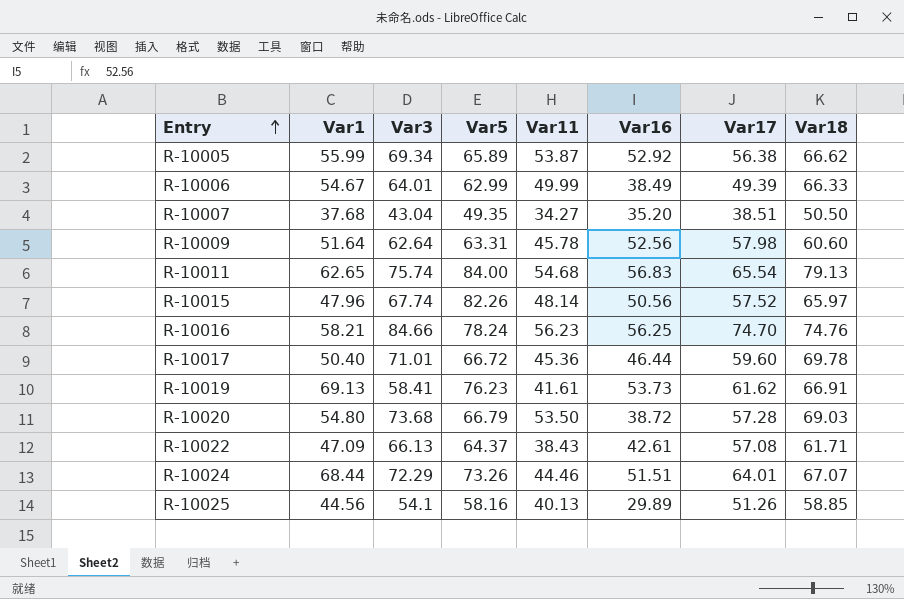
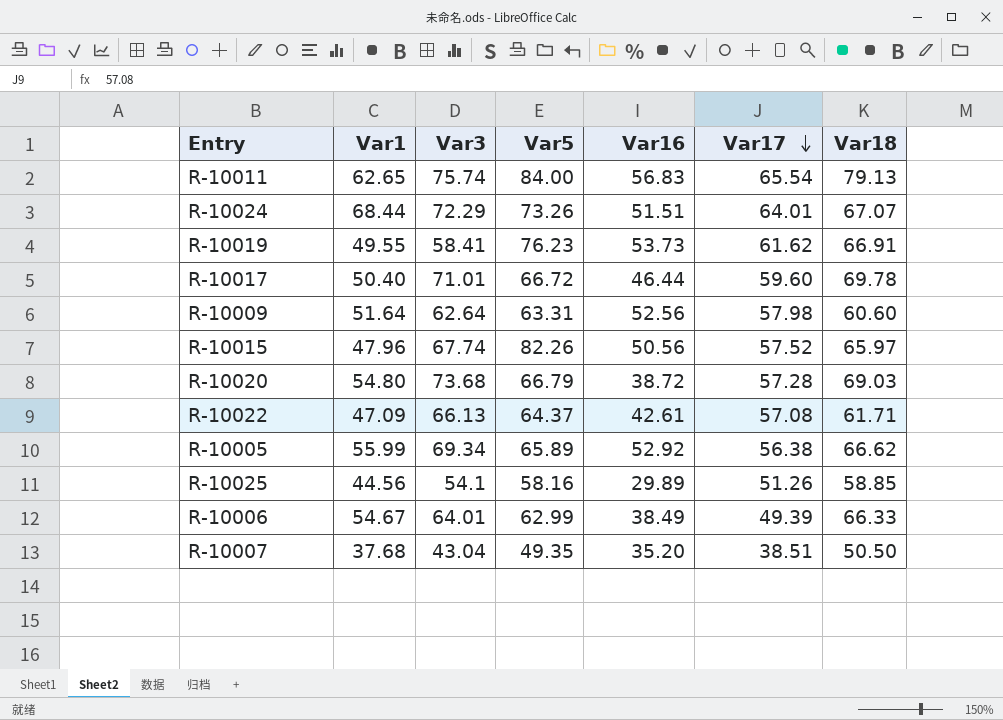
row order: Entry ascending -> Var17 descending
column Var11 | position: 5 -> none
row R-10016: 58.21 | 84.66 | 78.24 | 56.23 | 56.25 | 74.70 | 74.76 -> none
R-10019 | Var1: 69.13 -> 49.55

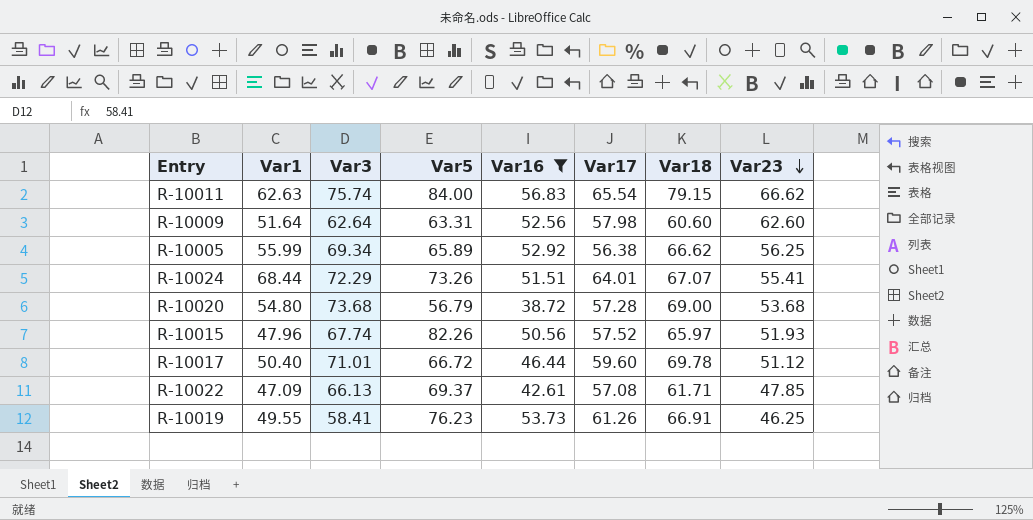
filter: none -> Var16 >= 38.72
row order: Var17 descending -> Var23 descending
column Var23 | position: none -> 8
R-10011 | Var1: 62.65 -> 62.63
R-10011 | Var18: 79.13 -> 79.15
R-10020 | Var5: 66.79 -> 56.79
R-10020 | Var18: 69.03 -> 69.00
R-10022 | Var5: 64.37 -> 69.37
R-10019 | Var17: 61.62 -> 61.26

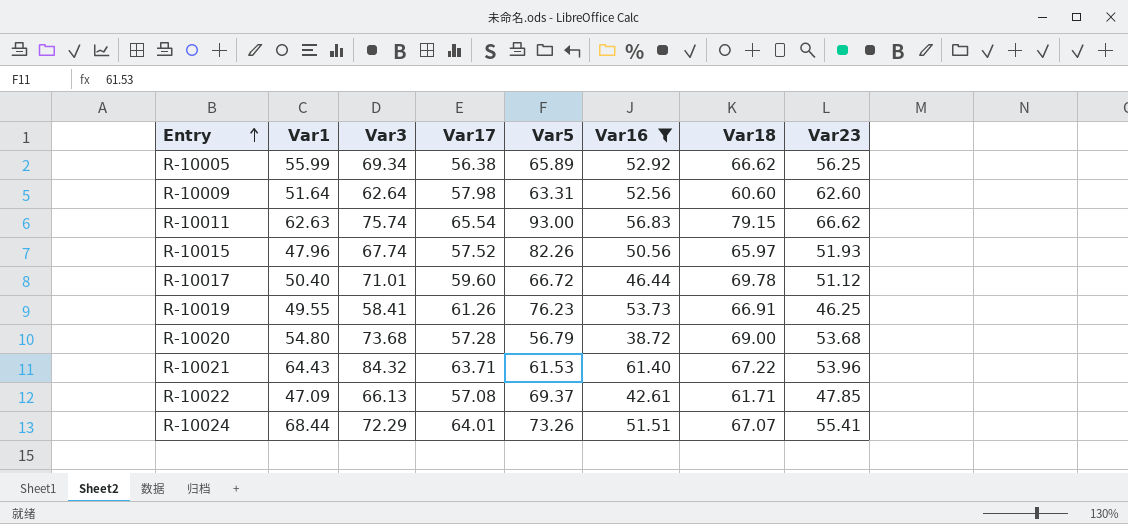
row order: Var23 descending -> Entry ascending
column Var17 | position: 6 -> 4
R-10011 | Var5: 84.00 -> 93.00
row R-10021: none -> 64.43 | 84.32 | 63.71 | 61.53 | 61.40 | 67.22 | 53.96

